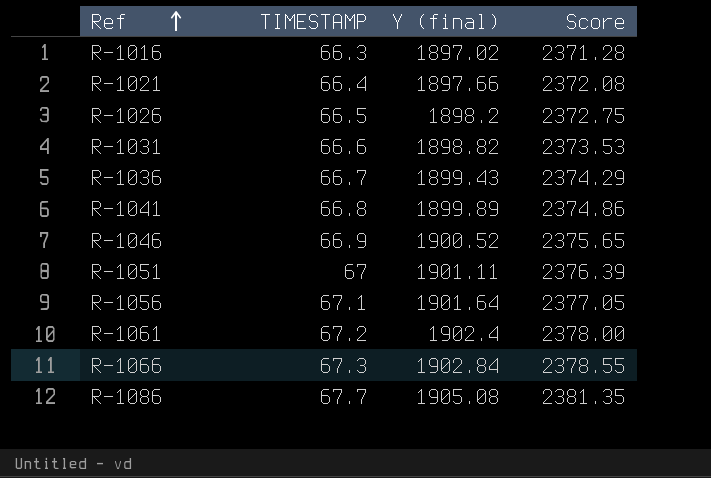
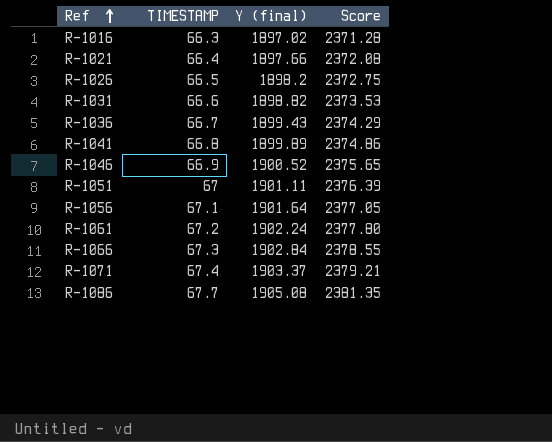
R-1061 | Y (final): 1902.4 -> 1902.24
R-1061 | Score: 2378.00 -> 2377.80
row R-1071: none -> 67.4 | 1903.37 | 2379.21

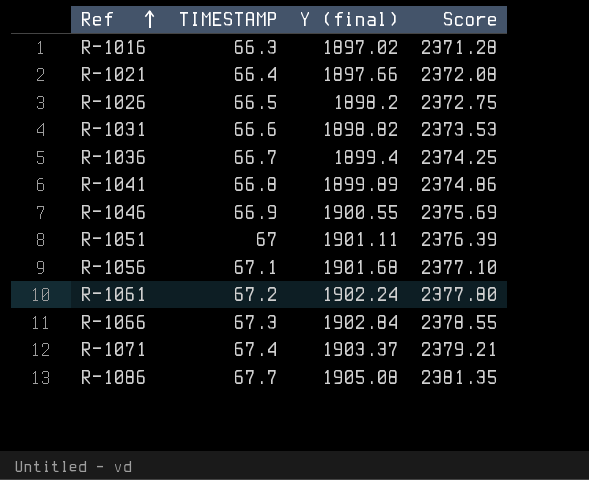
R-1036 | Y (final): 1899.43 -> 1899.4
R-1036 | Score: 2374.29 -> 2374.25
R-1046 | Y (final): 1900.52 -> 1900.55
R-1046 | Score: 2375.65 -> 2375.69
R-1056 | Y (final): 1901.64 -> 1901.68
R-1056 | Score: 2377.05 -> 2377.10

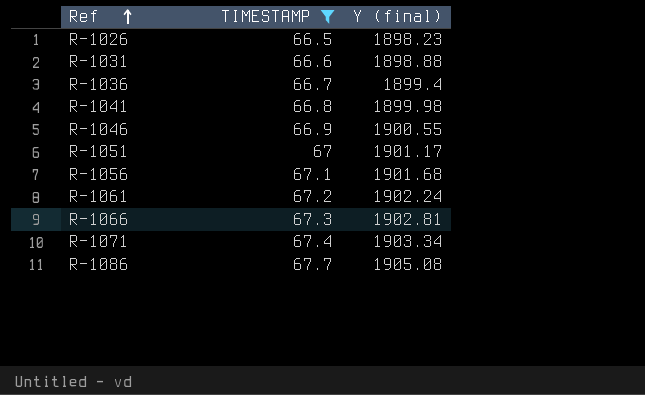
filter: none -> TIMESTAMP >= 66.5
column Score | formula: [Y (final)] * 1.25 -> none
R-1026 | Y (final): 1898.2 -> 1898.23
R-1031 | Y (final): 1898.82 -> 1898.88
R-1041 | Y (final): 1899.89 -> 1899.98
R-1051 | Y (final): 1901.11 -> 1901.17
R-1066 | Y (final): 1902.84 -> 1902.81
R-1071 | Y (final): 1903.37 -> 1903.34

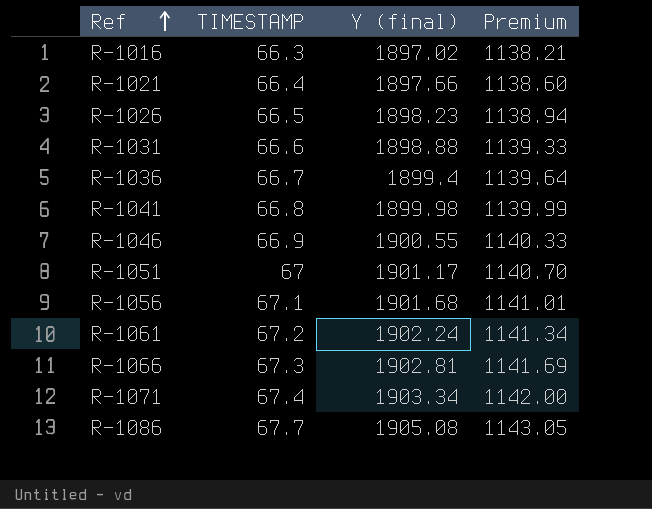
filter: TIMESTAMP >= 66.5 -> none
column Premium | formula: none -> [Y (final)] * 0.6

